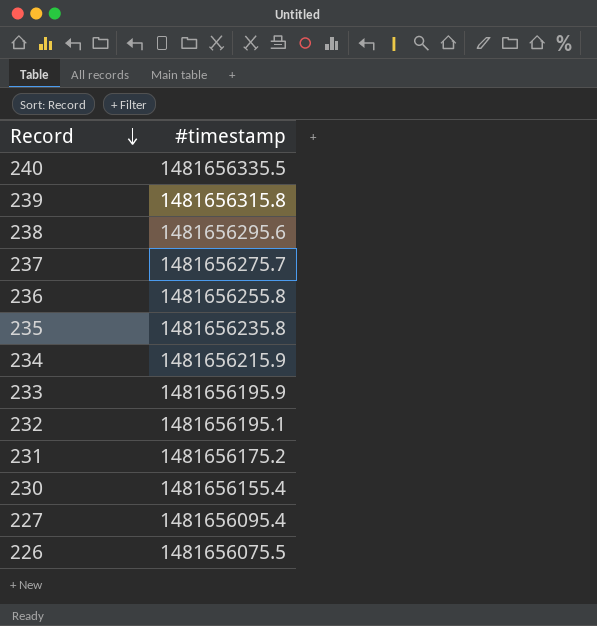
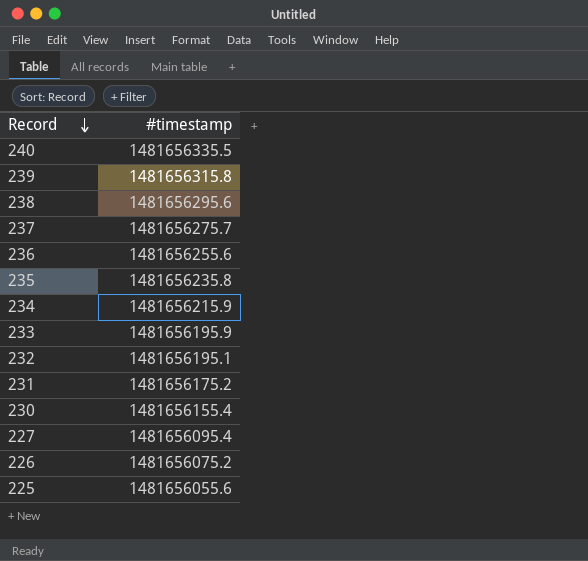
236 | #timestamp: 1481656255.8 -> 1481656255.6
226 | #timestamp: 1481656075.5 -> 1481656075.2
row 225: none -> 1481656055.6

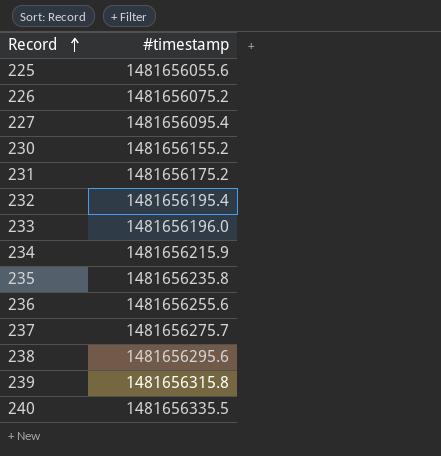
row order: Record descending -> Record ascending
230 | #timestamp: 1481656155.4 -> 1481656155.2
232 | #timestamp: 1481656195.1 -> 1481656195.4
233 | #timestamp: 1481656195.9 -> 1481656196.0

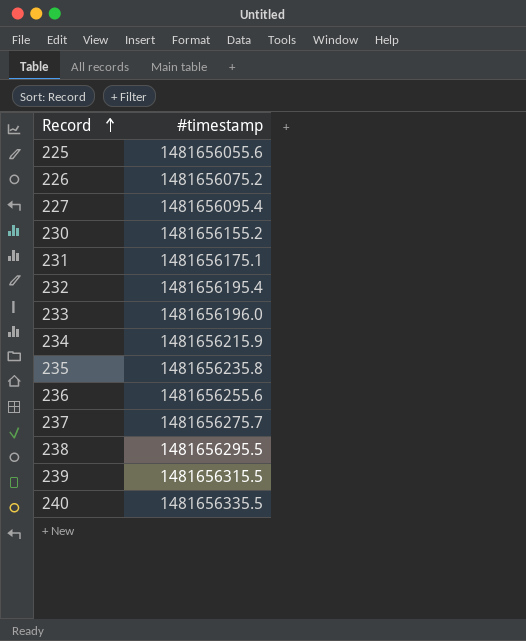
231 | #timestamp: 1481656175.2 -> 1481656175.1
238 | #timestamp: 1481656295.6 -> 1481656295.5
239 | #timestamp: 1481656315.8 -> 1481656315.5

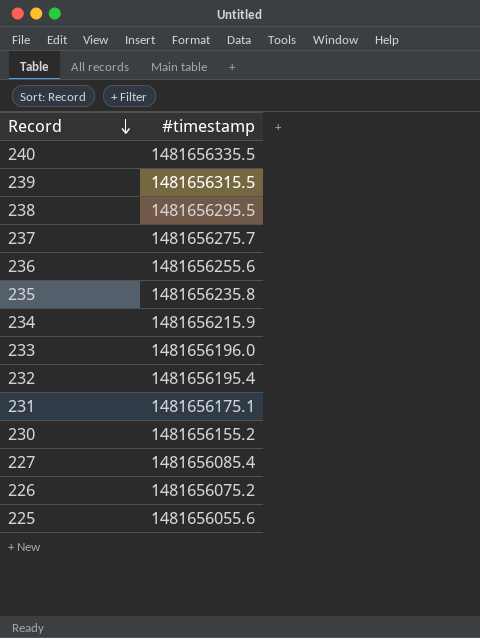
row order: Record ascending -> Record descending
227 | #timestamp: 1481656095.4 -> 1481656085.4

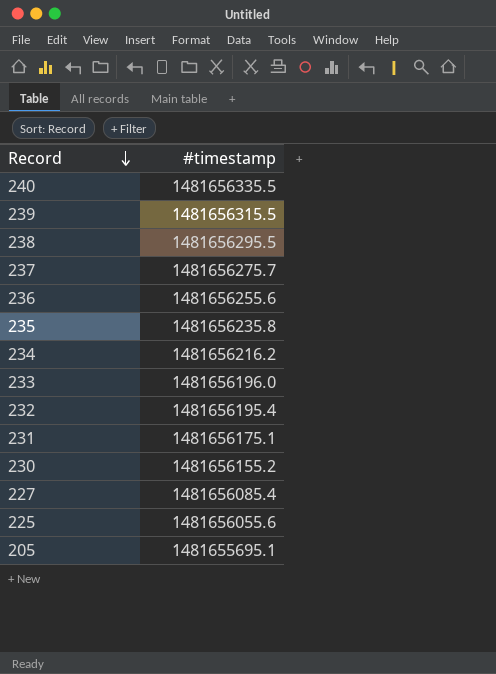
row 226: 1481656075.2 -> none
234 | #timestamp: 1481656215.9 -> 1481656216.2
row 205: none -> 1481655695.1

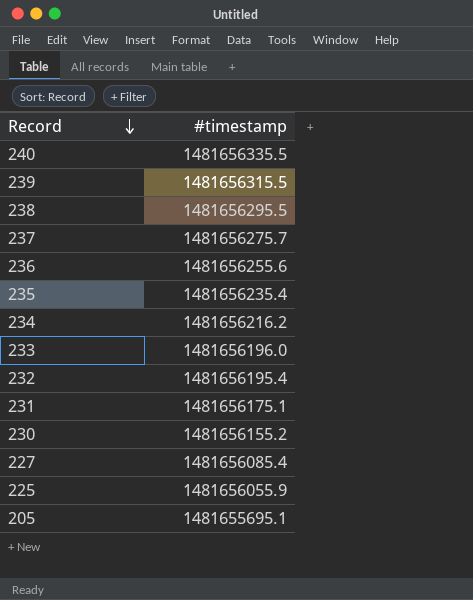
235 | #timestamp: 1481656235.8 -> 1481656235.4
225 | #timestamp: 1481656055.6 -> 1481656055.9

